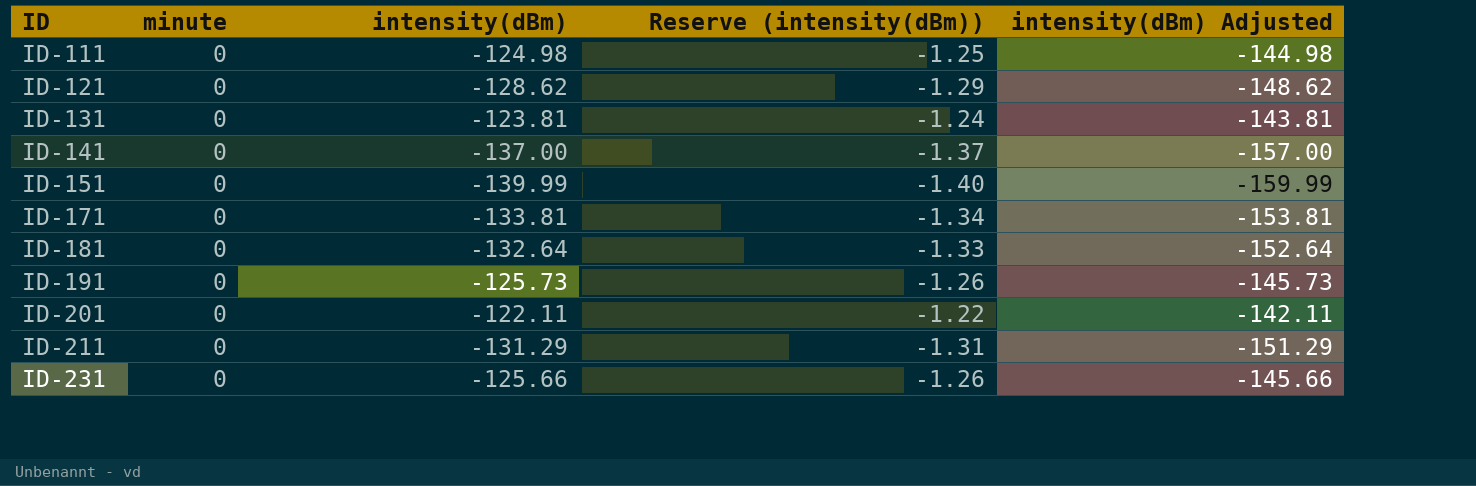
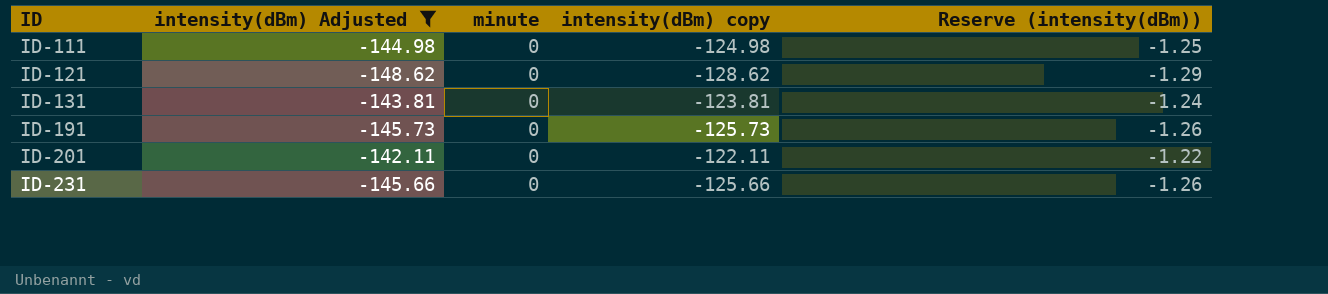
filter: none -> intensity(dBm) Adjusted >= -148.62
column intensity(dBm) Adjusted | position: 5 -> 2
column name: intensity(dBm) -> intensity(dBm) copy

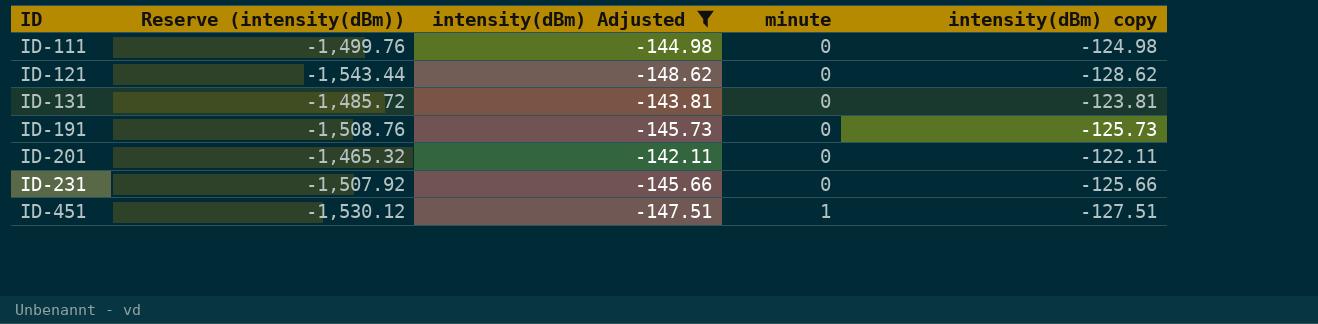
column Reserve (intensity(dBm)) | formula: [intensity(dBm) copy] * 0.01 -> [intensity(dBm) copy] * 12
column Reserve (intensity(dBm)) | position: 5 -> 2
row ID-451: none -> -1,530.12 | -147.51 | 1 | -127.51

